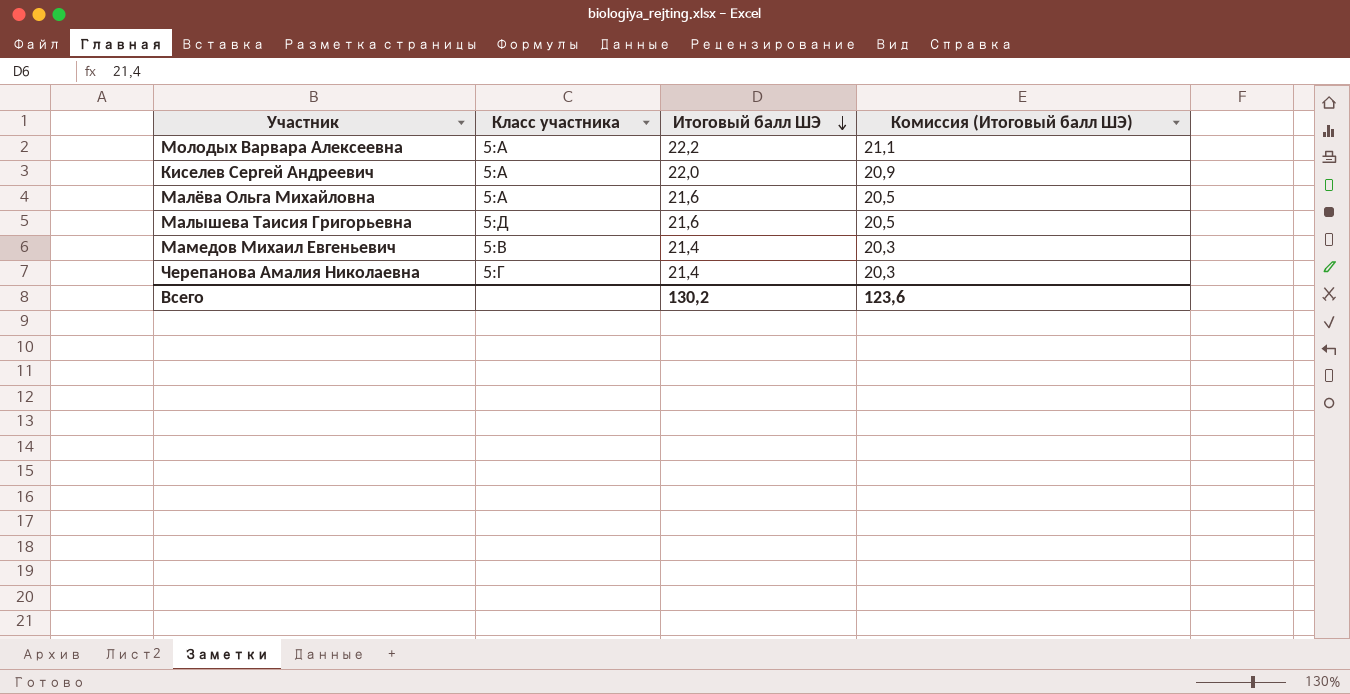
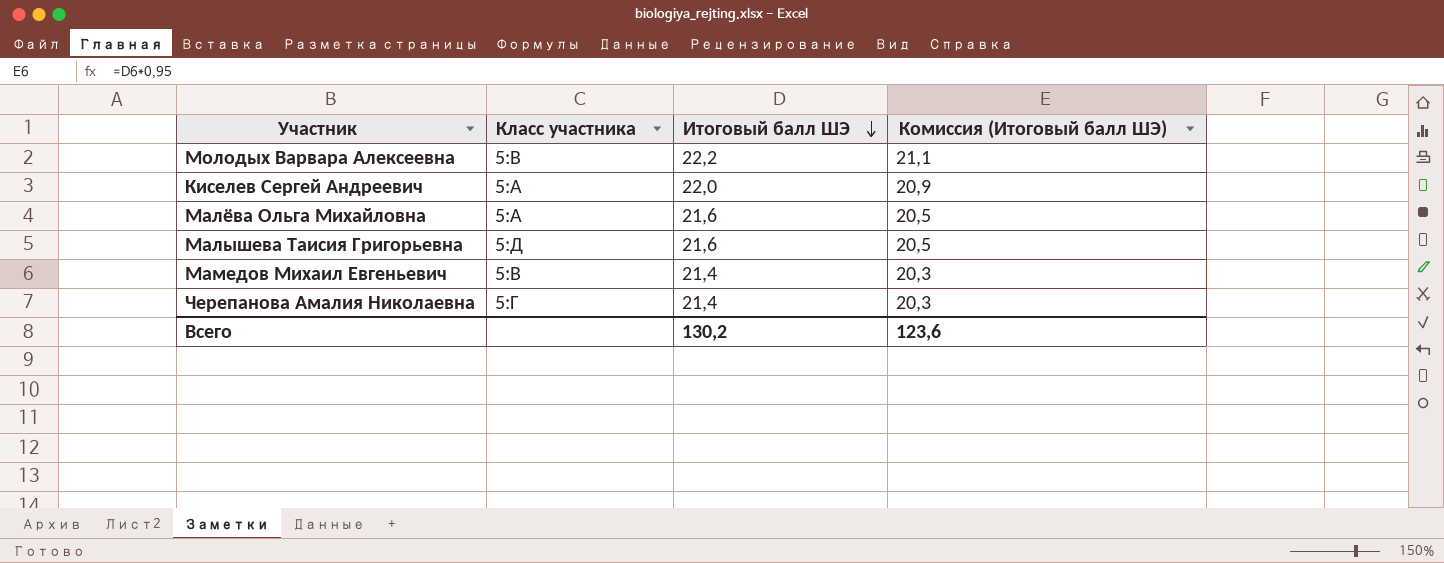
Молодых Варвара Алексеевна | Класс участника: 5:А -> 5:В

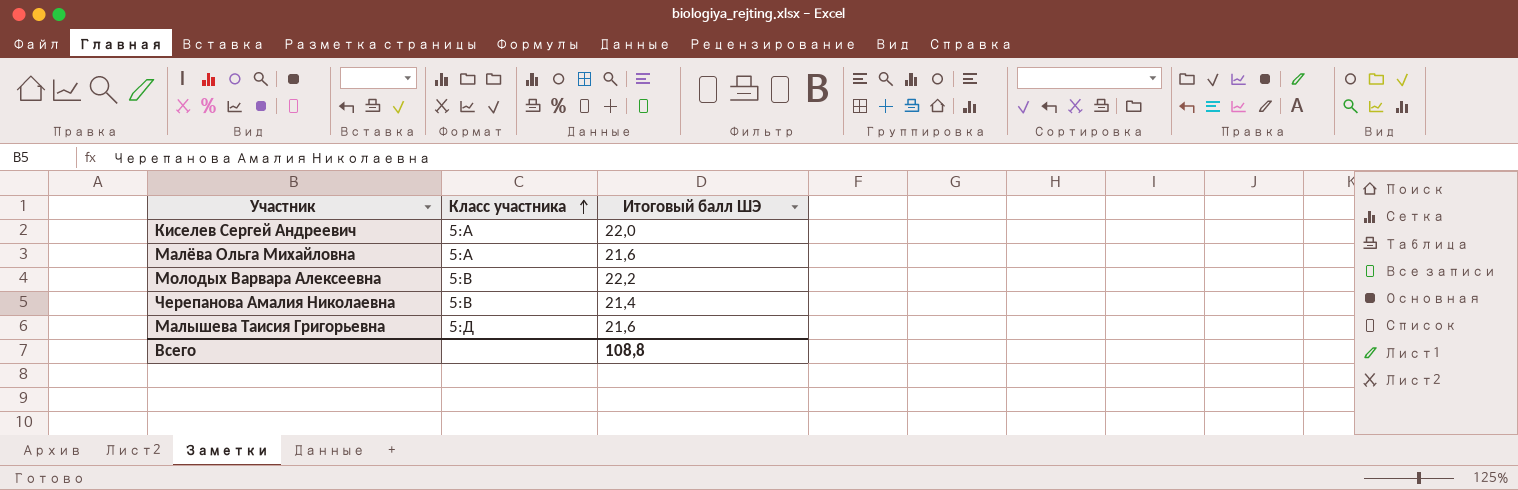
row order: Итоговый балл ШЭ descending -> Класс участника ascending
column Комиссия (Итоговый балл ШЭ) | formula: [Итоговый балл ШЭ] * 0,95 -> none
row Мамедов Михаил Евгеньевич: 5:В | 21,4 | 20,3 -> none
Черепанова Амалия Николаевна | Класс участника: 5:Г -> 5:В
Всего | Итоговый балл ШЭ: 130,2 -> 108,8

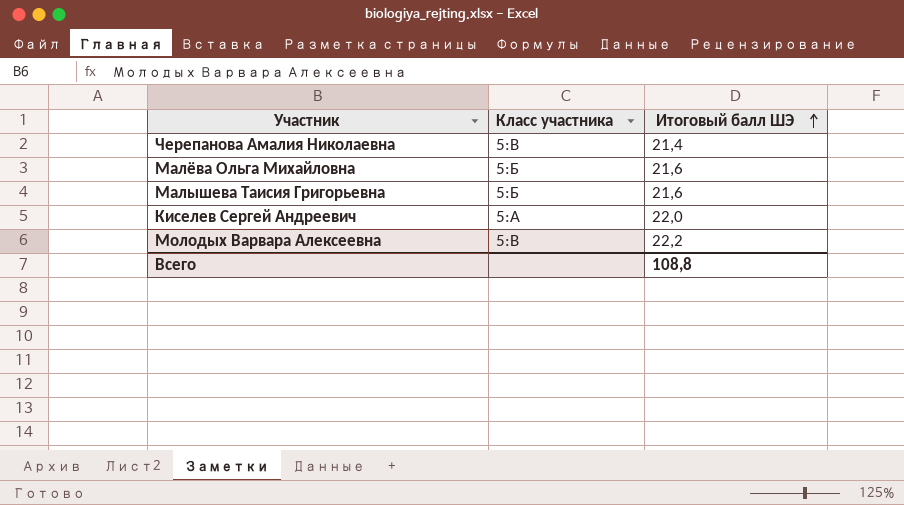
row order: Класс участника ascending -> Итоговый балл ШЭ ascending
Малёва Ольга Михайловна | Класс участника: 5:А -> 5:Б
Малышева Таисия Григорьевна | Класс участника: 5:Д -> 5:Б

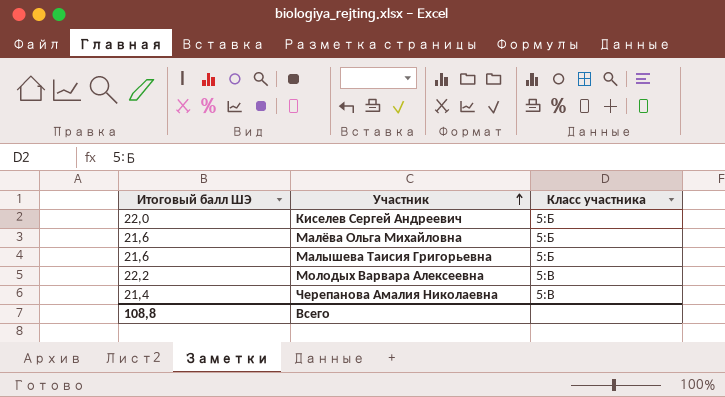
row order: Итоговый балл ШЭ ascending -> Участник ascending
column Итоговый балл ШЭ | position: 3 -> 1
Киселев Сергей Андреевич | Класс участника: 5:А -> 5:Б

